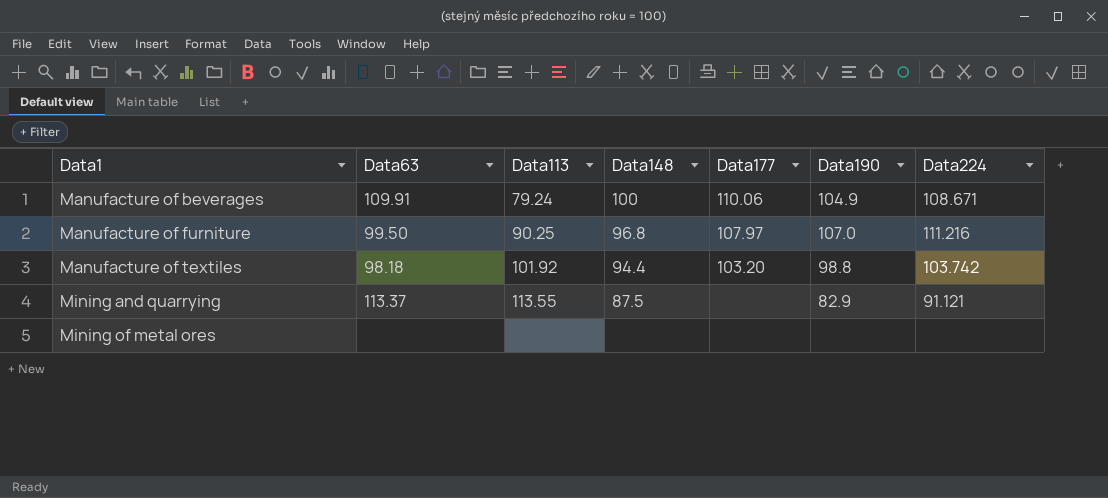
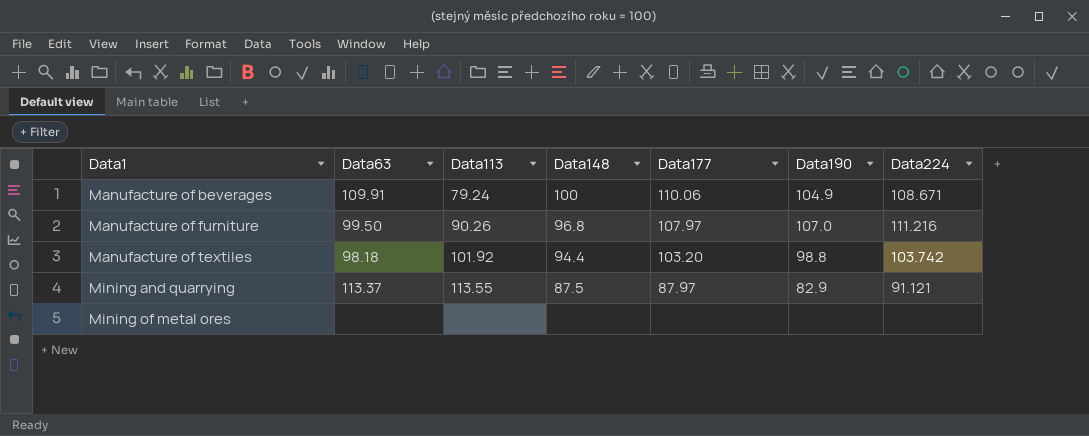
Manufacture of furniture | Data113: 90.25 -> 90.26
Mining and quarrying | Data177: none -> 87.97

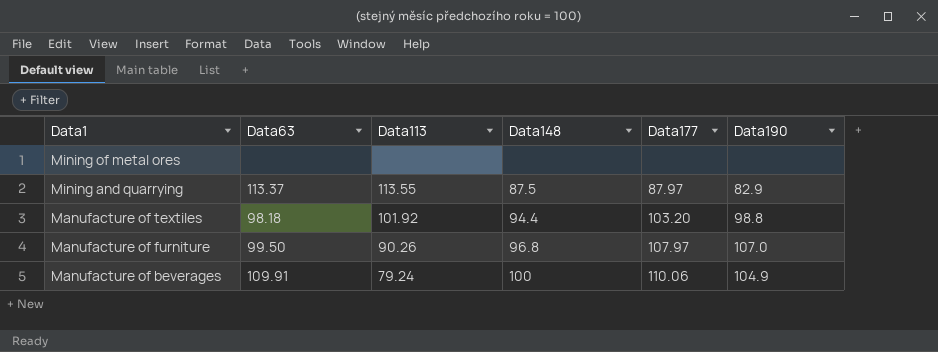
row order: Data1 ascending -> Data1 descending
column Data224 | position: 7 -> none

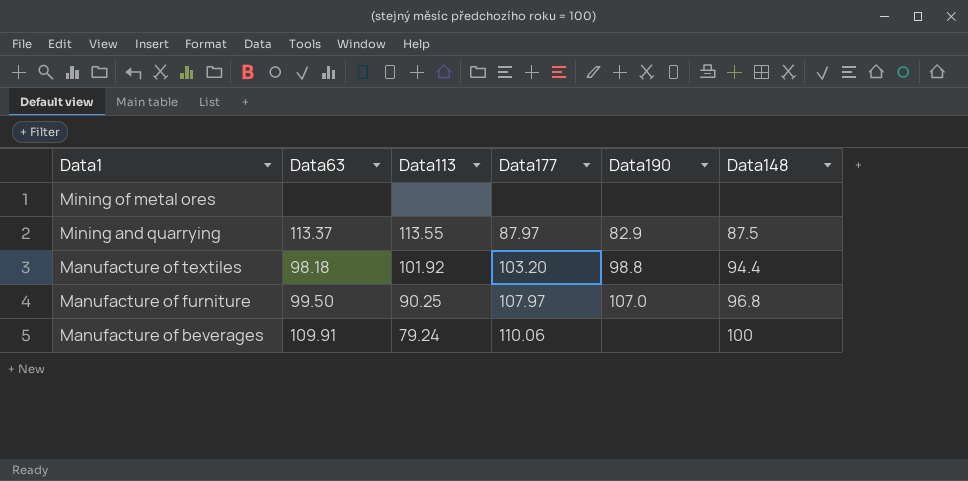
column Data148 | position: 4 -> 6
Manufacture of furniture | Data113: 90.26 -> 90.25
Manufacture of beverages | Data190: 104.9 -> none

